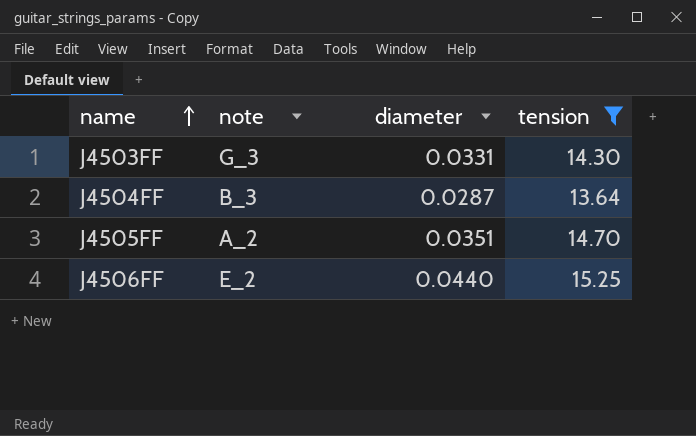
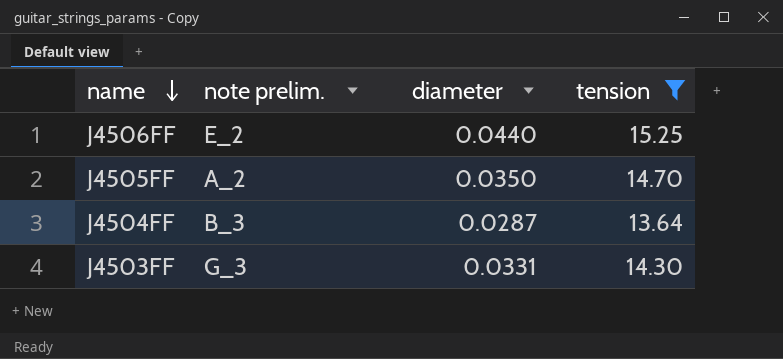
row order: name ascending -> name descending
column name: note -> note prelim.
J4505FF | diameter: 0.0351 -> 0.0350

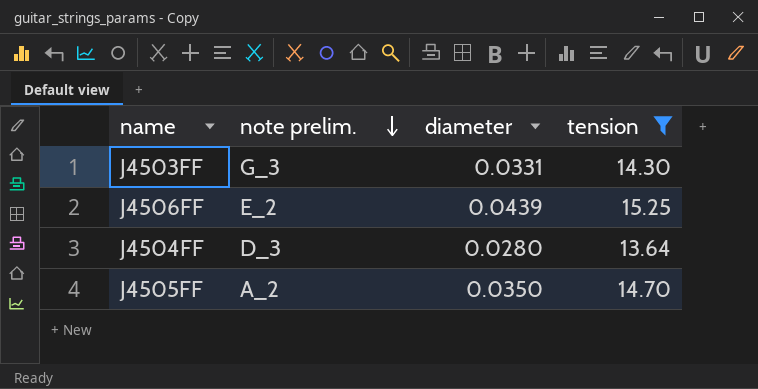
row order: name descending -> note prelim. descending
J4506FF | diameter: 0.0440 -> 0.0439
J4504FF | note prelim.: B_3 -> D_3
J4504FF | diameter: 0.0287 -> 0.0280

